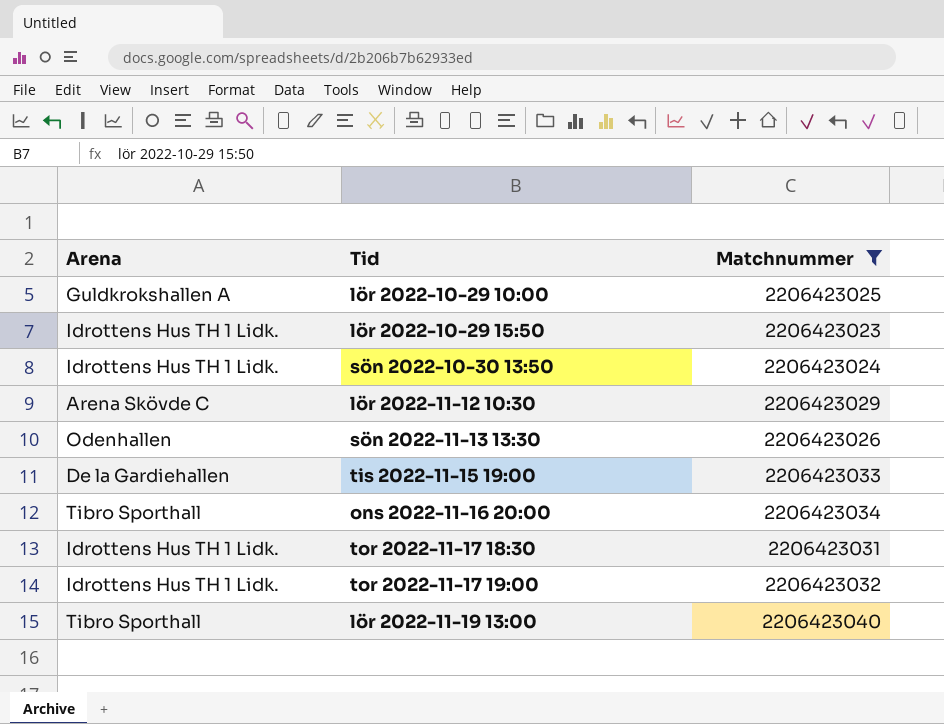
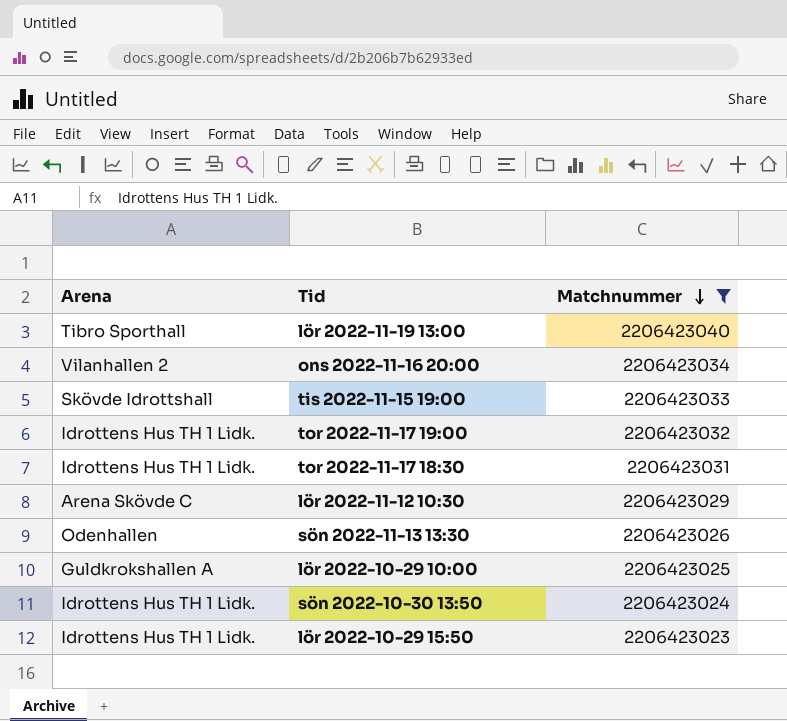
row order: none -> Matchnummer descending
ons 2022-11-16 20:00 | Arena: Tibro Sporthall -> Vilanhallen 2
tis 2022-11-15 19:00 | Arena: De la Gardiehallen -> Skövde Idrottshall

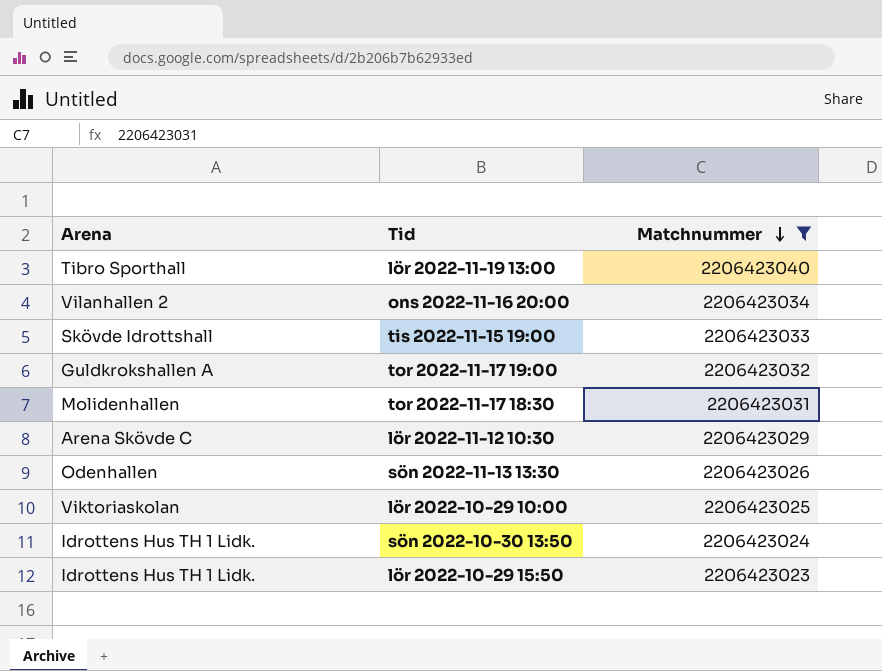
tor 2022-11-17 19:00 | Arena: Idrottens Hus TH 1 Lidk. -> Guldkrokshallen A
tor 2022-11-17 18:30 | Arena: Idrottens Hus TH 1 Lidk. -> Molidenhallen
lör 2022-10-29 10:00 | Arena: Guldkrokshallen A -> Viktoriaskolan

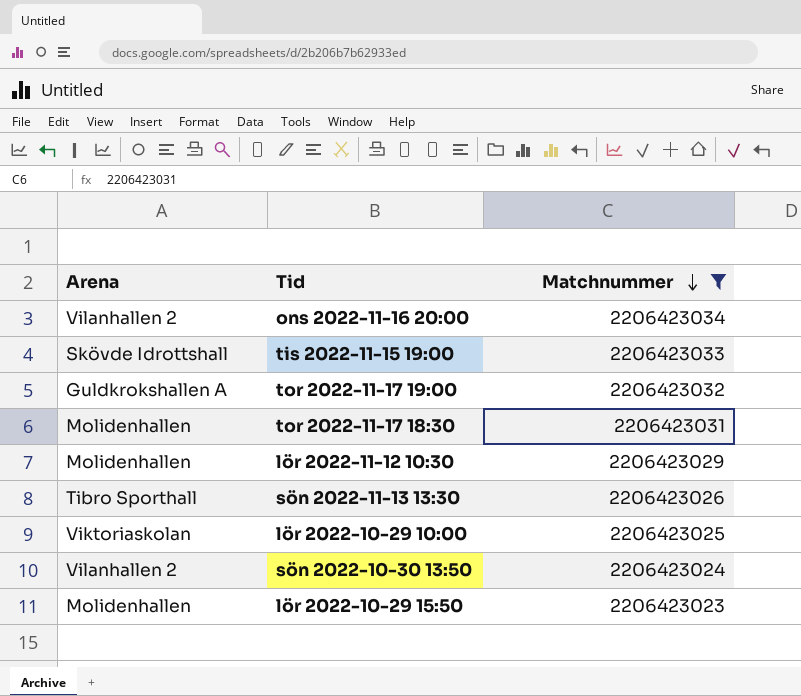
row lör 2022-11-19 13:00: Tibro Sporthall | 2206423040 -> none
lör 2022-11-12 10:30 | Arena: Arena Skövde C -> Molidenhallen
sön 2022-11-13 13:30 | Arena: Odenhallen -> Tibro Sporthall
sön 2022-10-30 13:50 | Arena: Idrottens Hus TH 1 Lidk. -> Vilanhallen 2
lör 2022-10-29 15:50 | Arena: Idrottens Hus TH 1 Lidk. -> Molidenhallen

